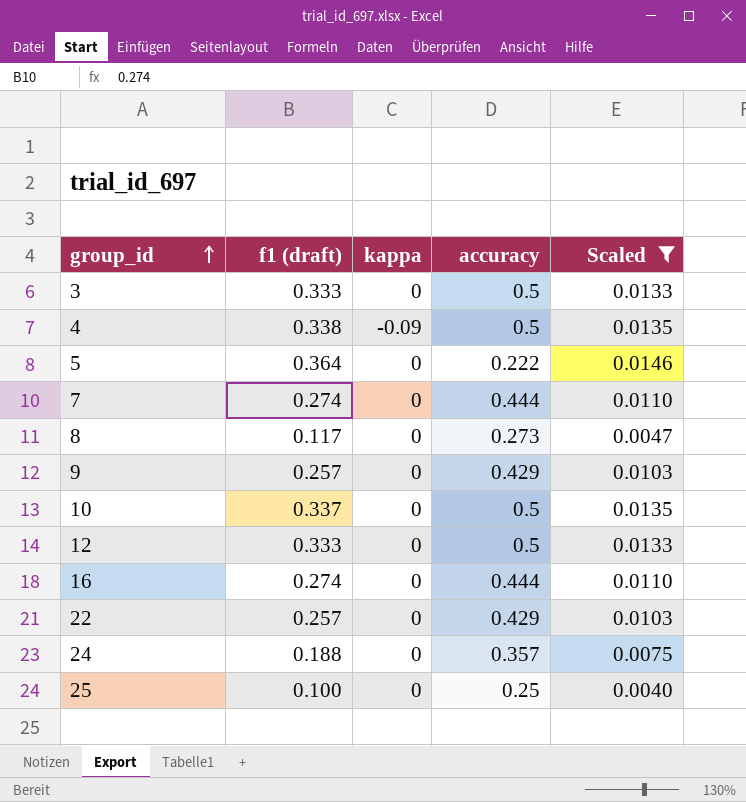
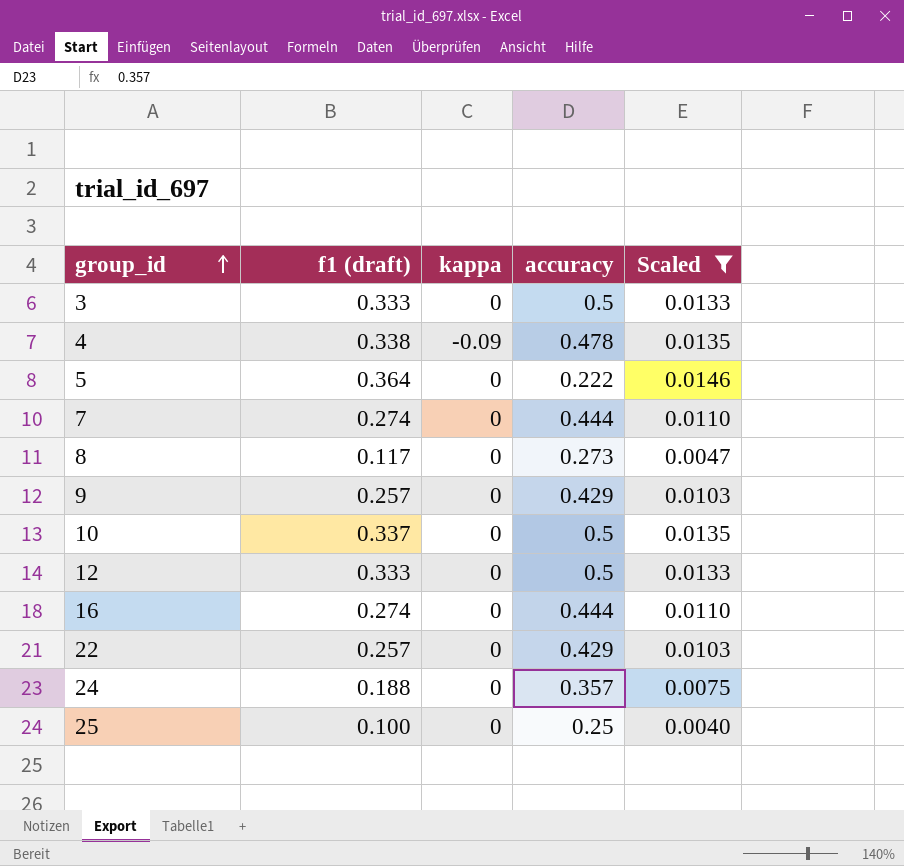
4 | accuracy: 0.5 -> 0.478

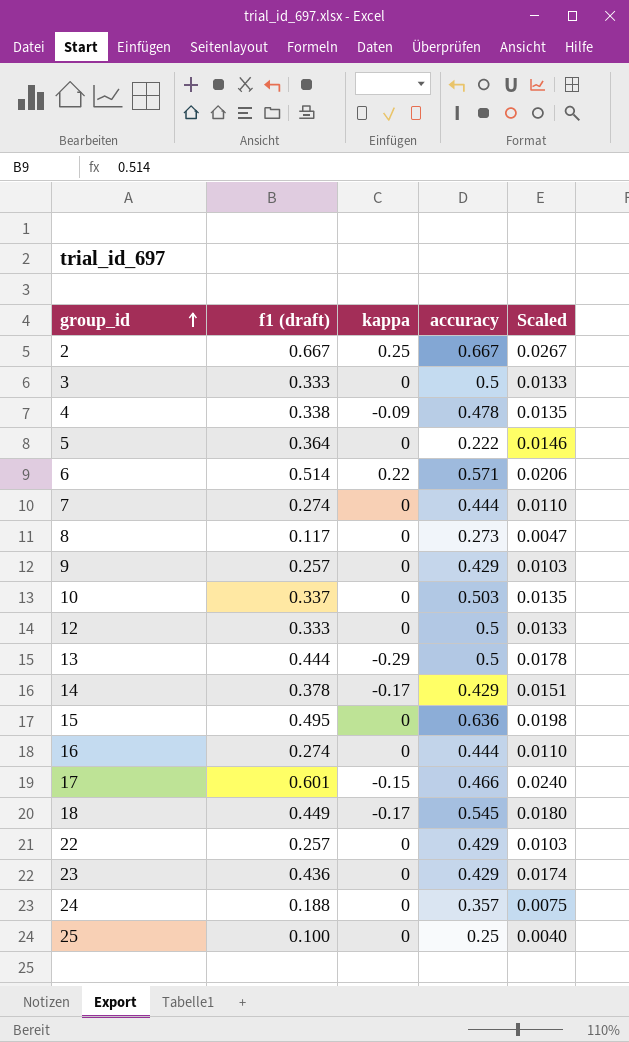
filter: Scaled <= 0.0146 -> none
10 | accuracy: 0.5 -> 0.503

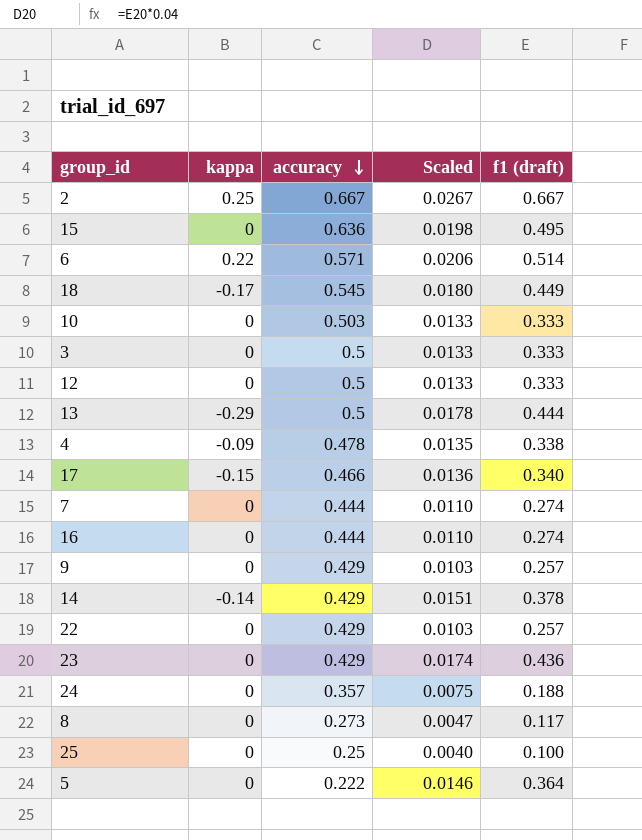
row order: group_id ascending -> accuracy descending
column f1 (draft) | position: 2 -> 5
10 | Scaled: 0.0135 -> 0.0133
10 | f1 (draft): 0.337 -> 0.333
17 | Scaled: 0.0240 -> 0.0136
17 | f1 (draft): 0.601 -> 0.340
14 | kappa: -0.17 -> -0.14

